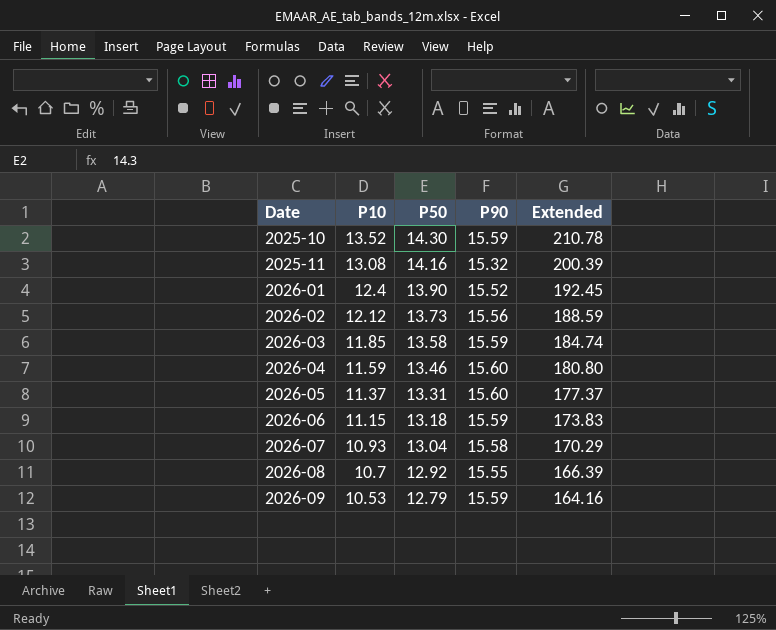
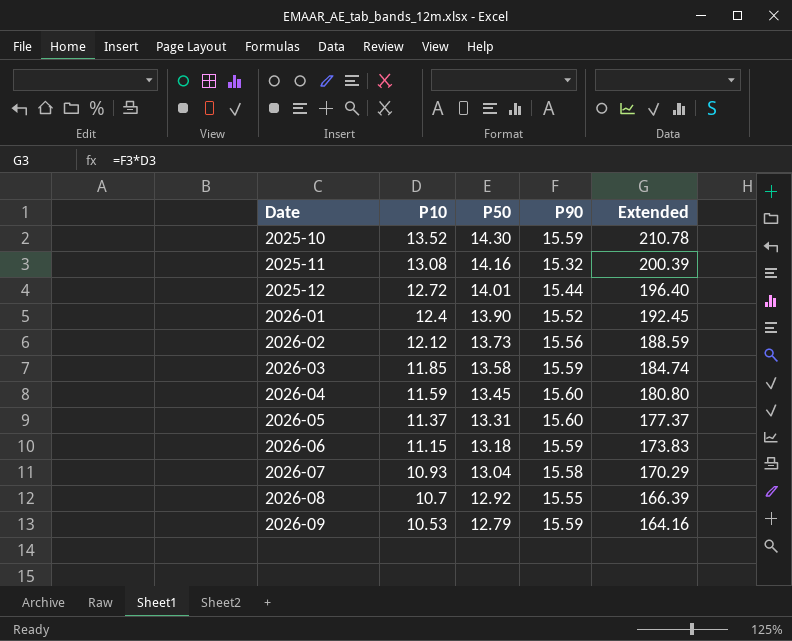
row 2025-12: none -> 12.72 | 14.01 | 15.44 | 196.40
2026-04 | P50: 13.46 -> 13.45

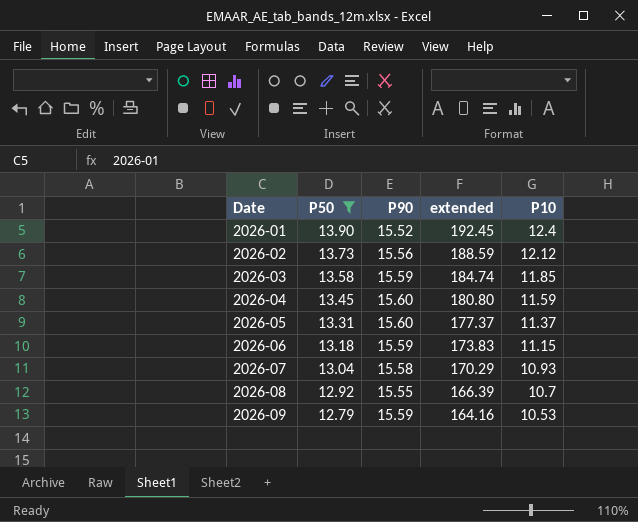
filter: none -> P50 <= 13.90
column name: Extended -> extended
column P10 | position: 2 -> 5

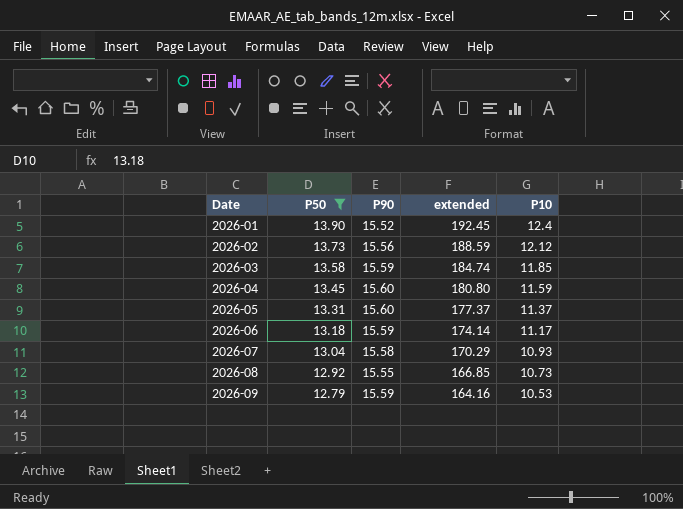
2026-06 | extended: 173.83 -> 174.14
2026-06 | P10: 11.15 -> 11.17
2026-08 | extended: 166.39 -> 166.85
2026-08 | P10: 10.7 -> 10.73

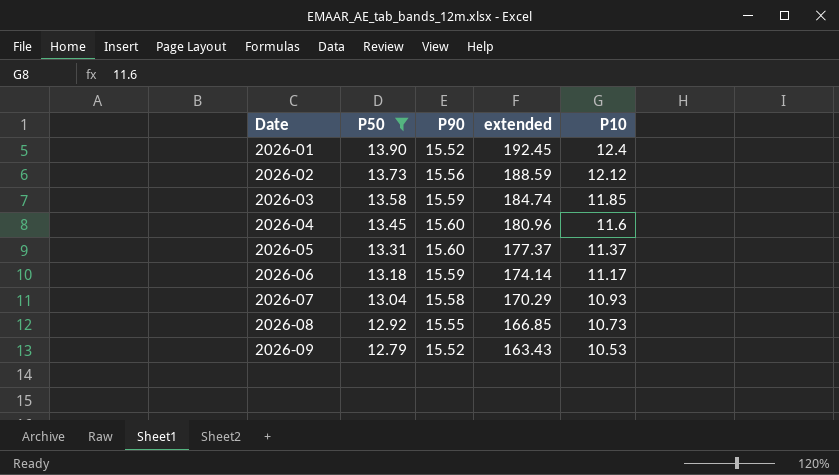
2026-04 | extended: 180.80 -> 180.96
2026-04 | P10: 11.59 -> 11.6
2026-09 | P90: 15.59 -> 15.52
2026-09 | extended: 164.16 -> 163.43

